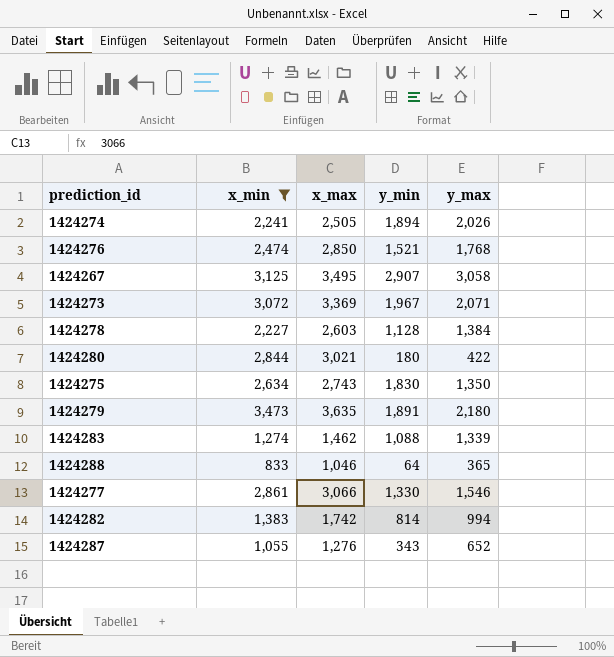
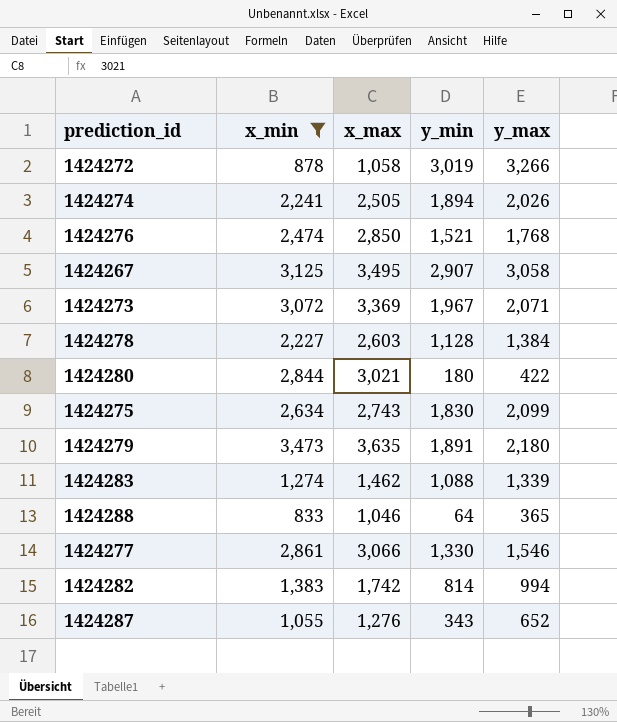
row 1424272: none -> 878 | 1,058 | 3,019 | 3,266
1424275 | y_max: 1,350 -> 2,099

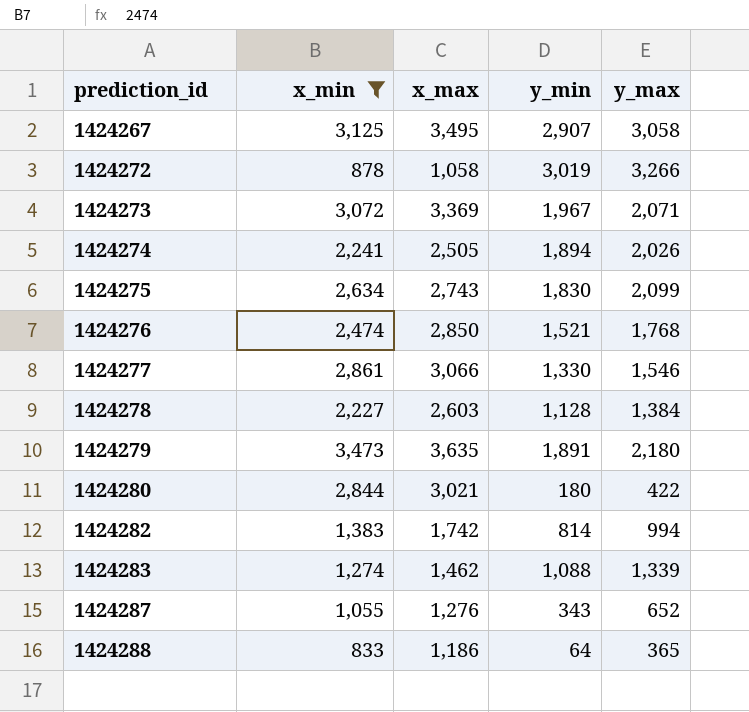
row order: none -> prediction_id ascending
1424288 | x_max: 1,046 -> 1,186

